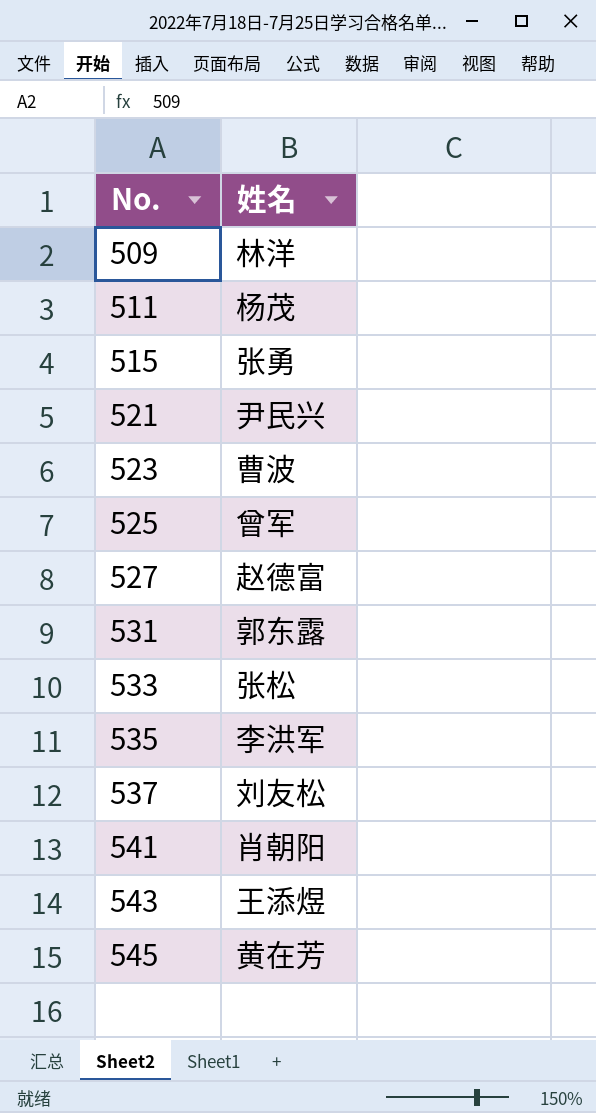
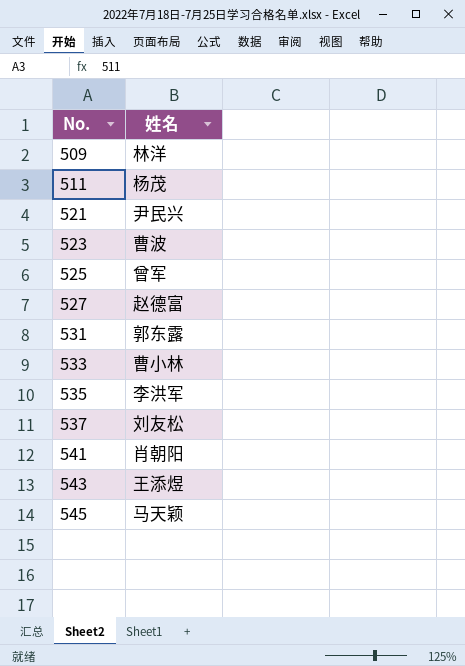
row 515: 张勇 -> none
533 | 姓名: 张松 -> 曹小林
545 | 姓名: 黄在芳 -> 马天颖

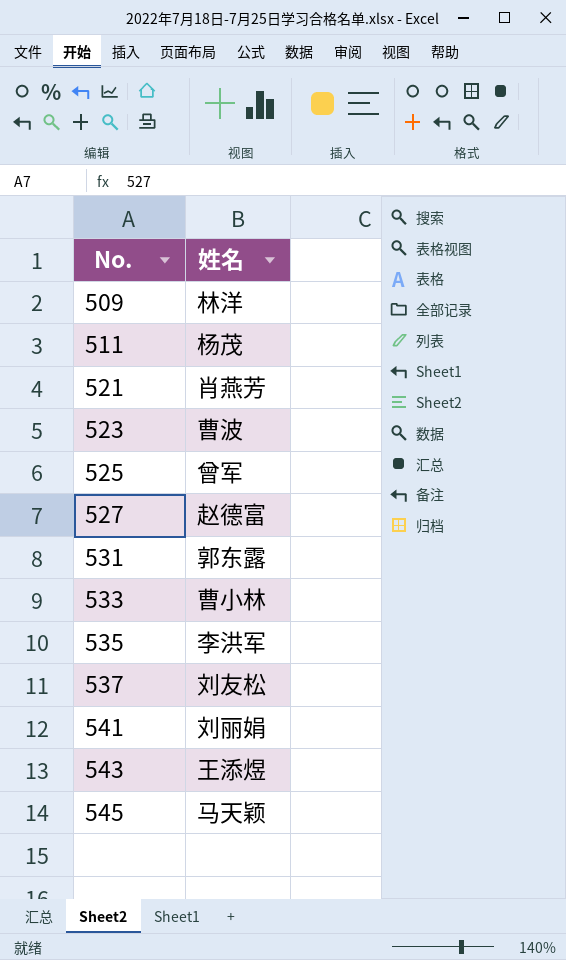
521 | 姓名: 尹民兴 -> 肖燕芳
541 | 姓名: 肖朝阳 -> 刘丽娟

